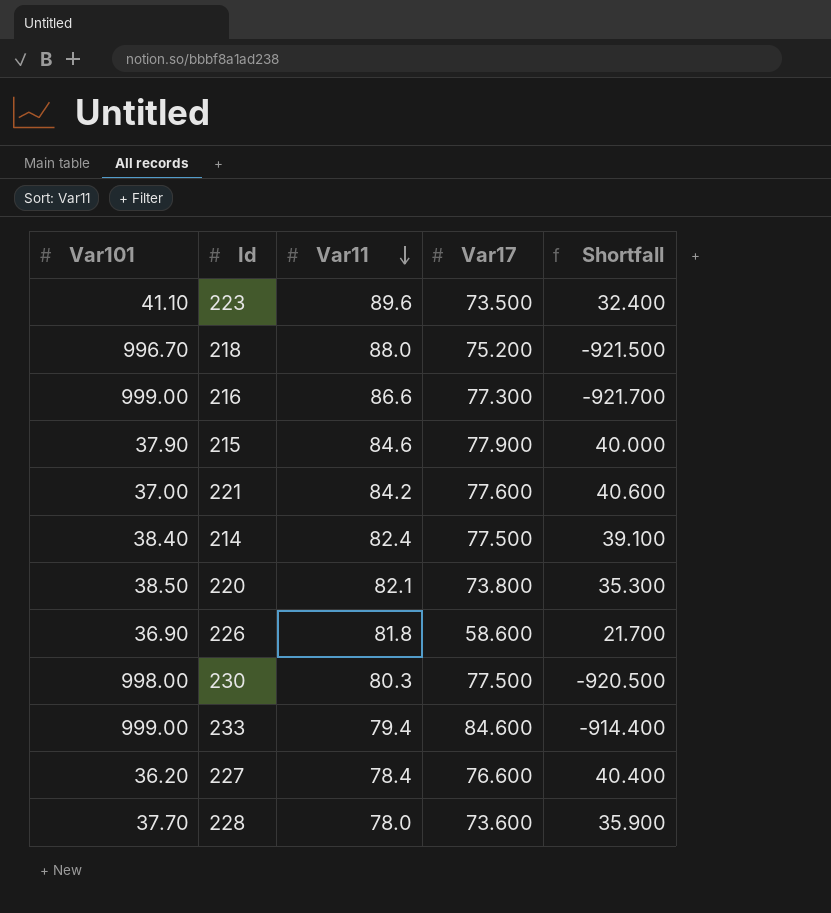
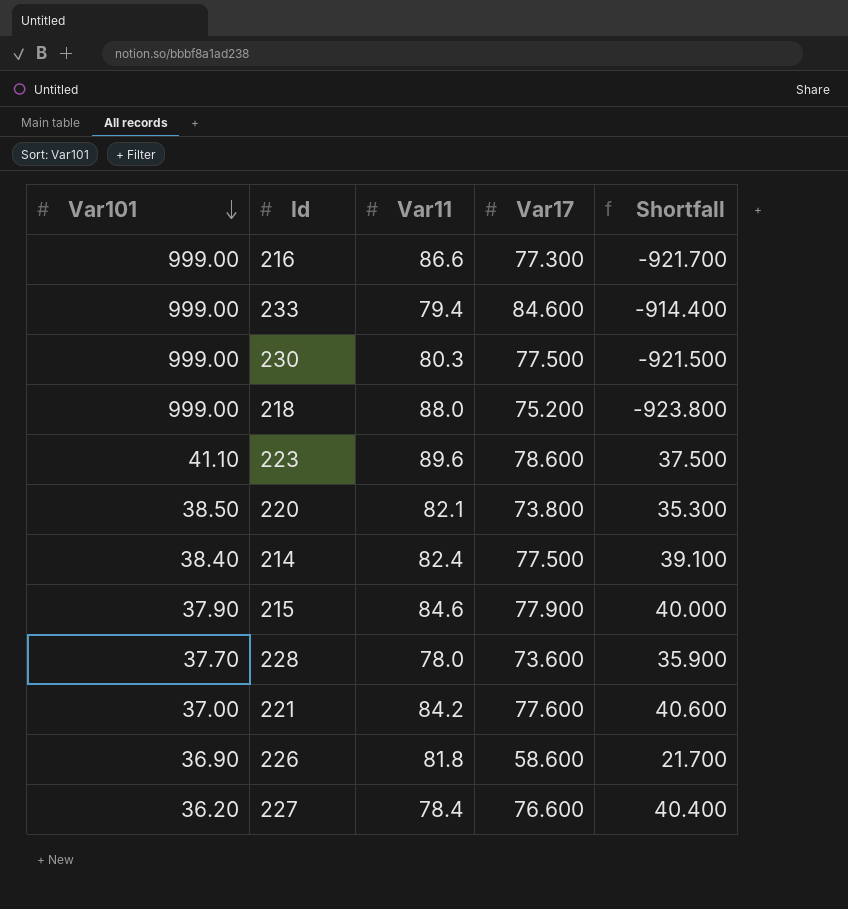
row order: Var11 descending -> Var101 descending
230 | Var101: 998.00 -> 999.00
230 | Shortfall: -920.500 -> -921.500
218 | Var101: 996.70 -> 999.00
218 | Shortfall: -921.500 -> -923.800
223 | Var17: 73.500 -> 78.600
223 | Shortfall: 32.400 -> 37.500

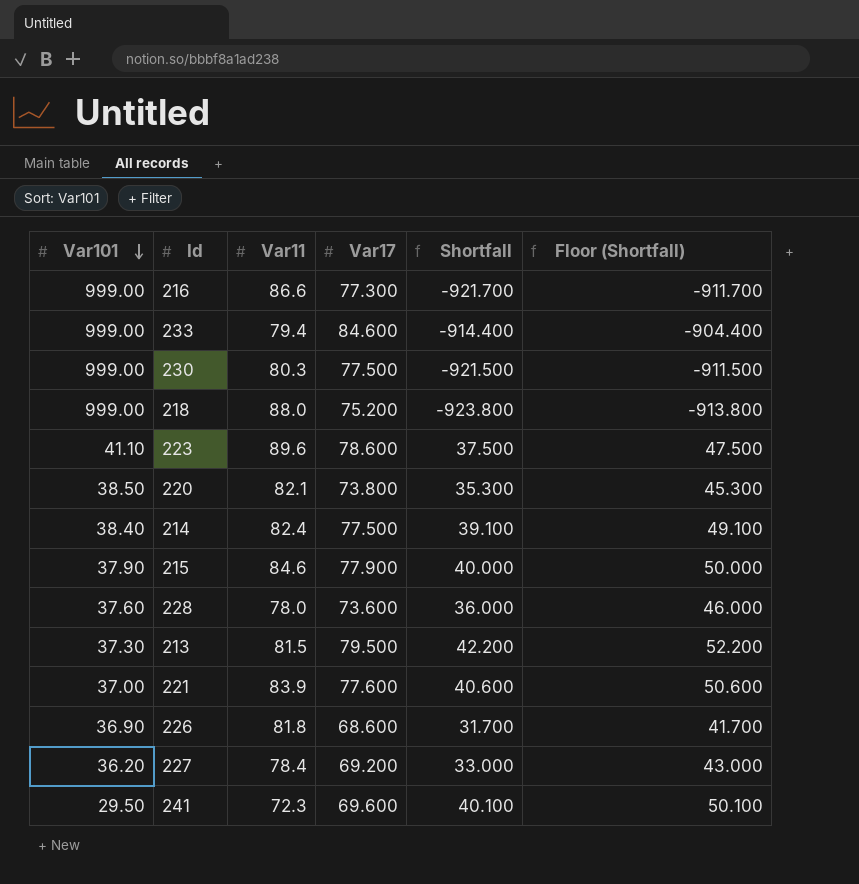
column Floor (Shortfall) | formula: none -> [Shortfall] + 10
228 | Var101: 37.70 -> 37.60
228 | Shortfall: 35.900 -> 36.000
row 213: none -> 37.30 | 81.5 | 79.500 | 42.200 | 52.200
221 | Var11: 84.2 -> 83.9
226 | Var17: 58.600 -> 68.600
226 | Shortfall: 21.700 -> 31.700
227 | Var17: 76.600 -> 69.200
227 | Shortfall: 40.400 -> 33.000
row 241: none -> 29.50 | 72.3 | 69.600 | 40.100 | 50.100

